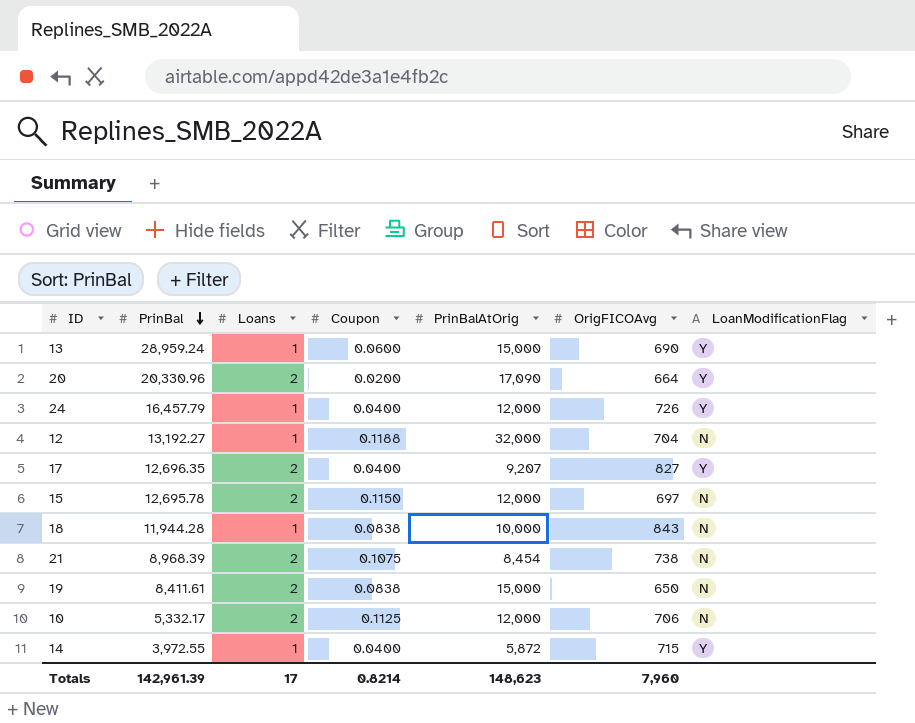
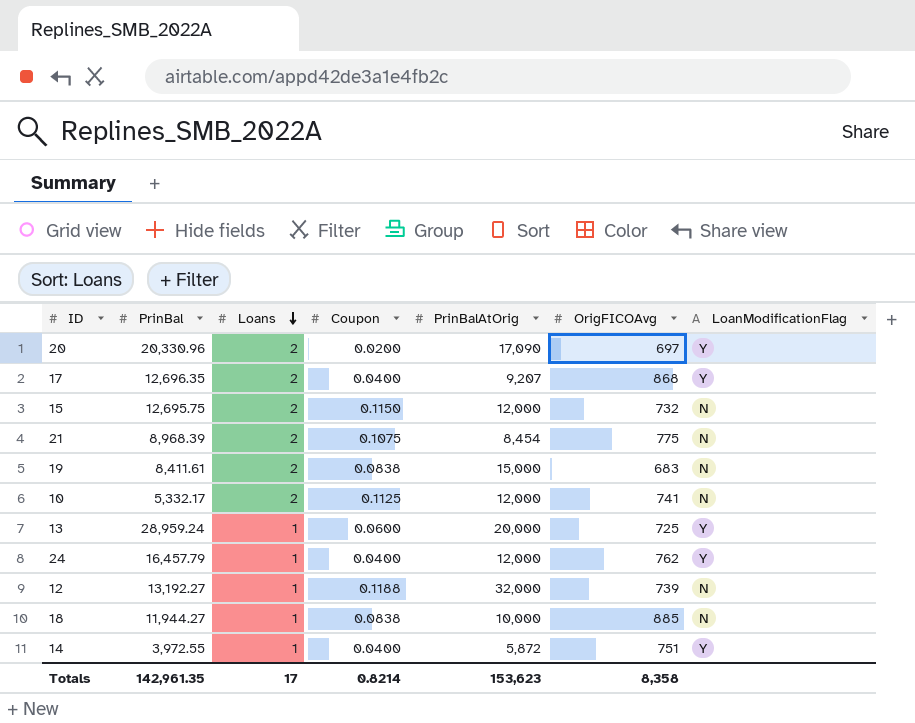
row order: PrinBal descending -> Loans descending
20 | OrigFICOAvg: 664 -> 697
17 | OrigFICOAvg: 827 -> 868
15 | PrinBal: 12,695.78 -> 12,695.75
15 | OrigFICOAvg: 697 -> 732
21 | OrigFICOAvg: 738 -> 775
19 | OrigFICOAvg: 650 -> 683
10 | OrigFICOAvg: 706 -> 741
13 | PrinBalAtOrig: 15,000 -> 20,000
13 | OrigFICOAvg: 690 -> 725
24 | OrigFICOAvg: 726 -> 762
12 | OrigFICOAvg: 704 -> 739
18 | PrinBal: 11,944.28 -> 11,944.27
18 | OrigFICOAvg: 843 -> 885
14 | OrigFICOAvg: 715 -> 751
Totals | PrinBal: 142,961.39 -> 142,961.35
Totals | PrinBalAtOrig: 148,623 -> 153,623
Totals | OrigFICOAvg: 7,960 -> 8,358

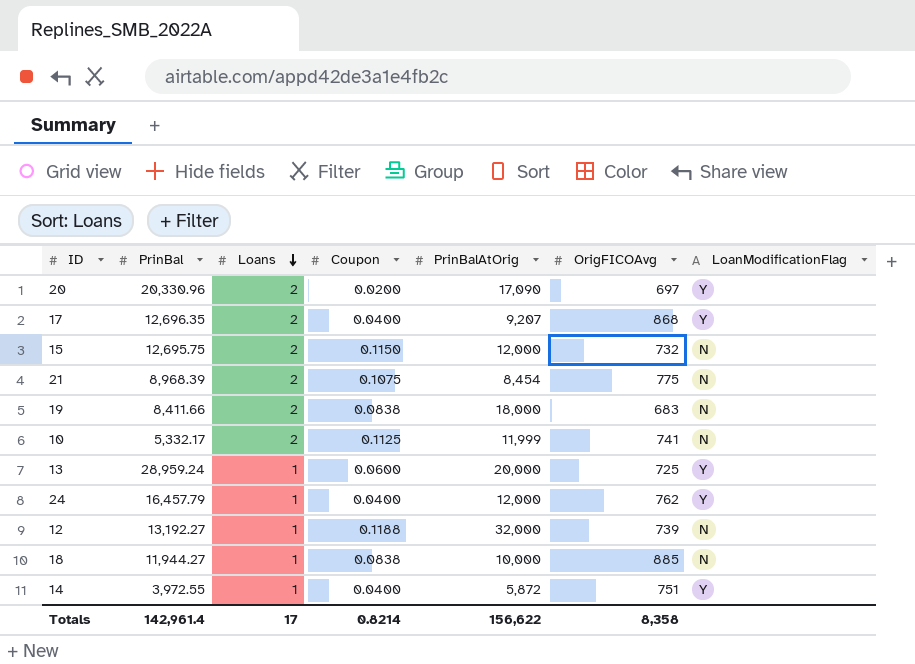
19 | PrinBal: 8,411.61 -> 8,411.66
19 | PrinBalAtOrig: 15,000 -> 18,000
10 | PrinBalAtOrig: 12,000 -> 11,999
Totals | PrinBal: 142,961.35 -> 142,961.4
Totals | PrinBalAtOrig: 153,623 -> 156,622

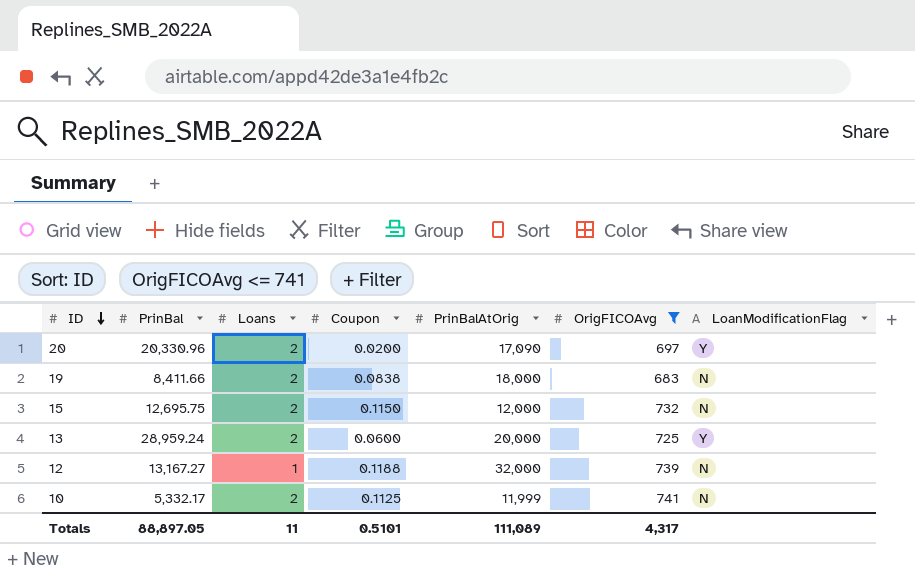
filter: none -> OrigFICOAvg <= 741
row order: Loans descending -> ID descending
13 | Loans: 1 -> 2
12 | PrinBal: 13,192.27 -> 13,167.27
Totals | PrinBal: 142,961.4 -> 88,897.05
Totals | Loans: 17 -> 11
Totals | Coupon: 0.8214 -> 0.5101
Totals | PrinBalAtOrig: 156,622 -> 111,089
Totals | OrigFICOAvg: 8,358 -> 4,317

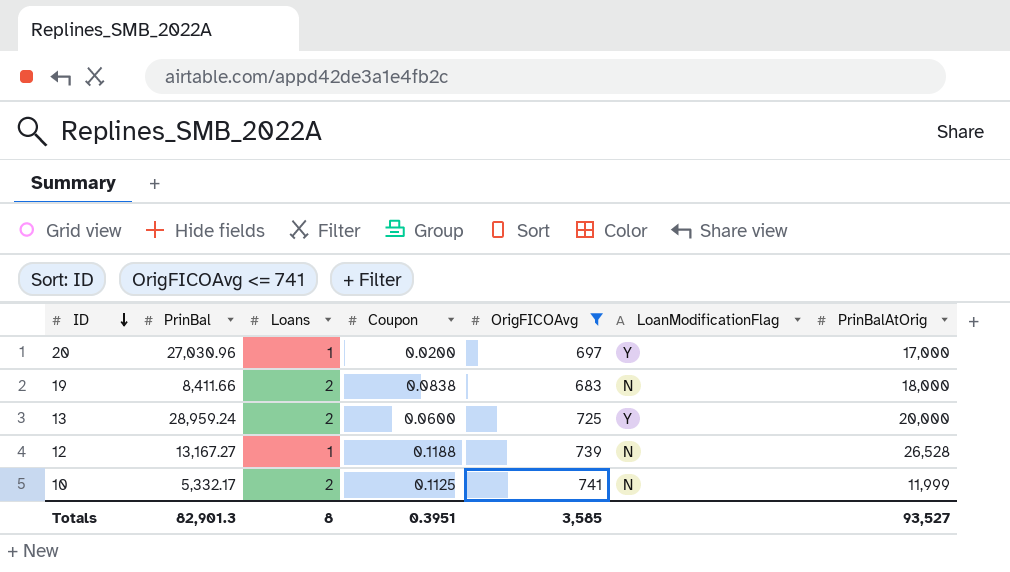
column PrinBalAtOrig | position: 5 -> 7
row 15: 12,695.75 | 2 | 0.1150 | 12,000 | 732 | N -> none
20 | PrinBal: 20,330.96 -> 27,030.96
20 | Loans: 2 -> 1
20 | PrinBalAtOrig: 17,090 -> 17,000
12 | PrinBalAtOrig: 32,000 -> 26,528
Totals | PrinBal: 88,897.05 -> 82,901.3
Totals | Loans: 11 -> 8
Totals | Coupon: 0.5101 -> 0.3951
Totals | OrigFICOAvg: 4,317 -> 3,585
Totals | PrinBalAtOrig: 111,089 -> 93,527

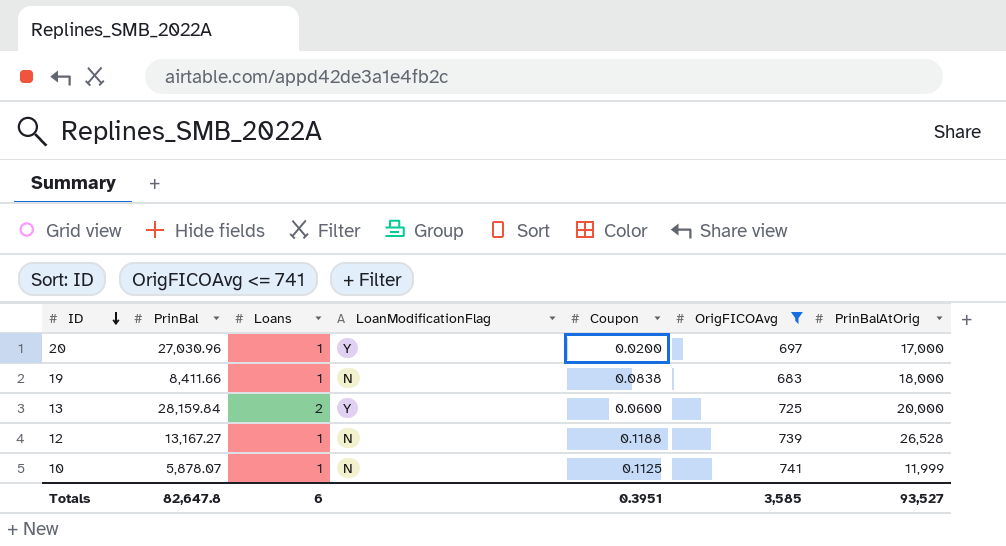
column LoanModificationFlag | position: 6 -> 4
19 | Loans: 2 -> 1
13 | PrinBal: 28,959.24 -> 28,159.84
10 | PrinBal: 5,332.17 -> 5,878.07
10 | Loans: 2 -> 1
Totals | PrinBal: 82,901.3 -> 82,647.8
Totals | Loans: 8 -> 6

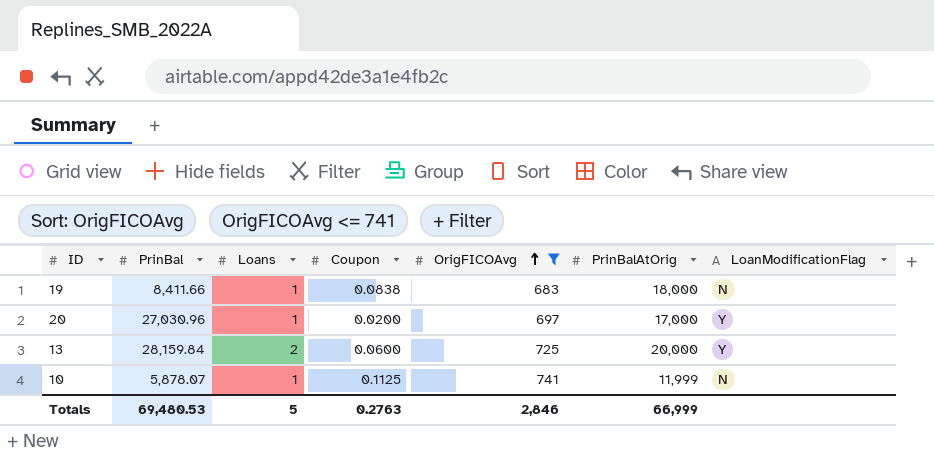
row order: ID descending -> OrigFICOAvg ascending
column LoanModificationFlag | position: 4 -> 7
row 12: 13,167.27 | 1 | N | 0.1188 | 739 | 26,528 -> none
Totals | PrinBal: 82,647.8 -> 69,480.53
Totals | Loans: 6 -> 5
Totals | Coupon: 0.3951 -> 0.2763
Totals | OrigFICOAvg: 3,585 -> 2,846
Totals | PrinBalAtOrig: 93,527 -> 66,999

